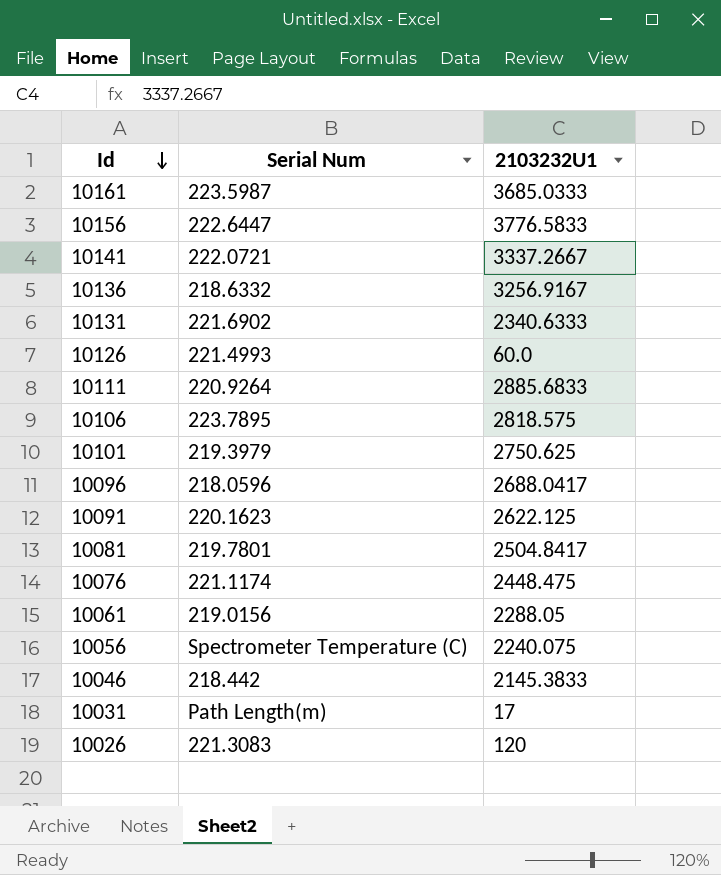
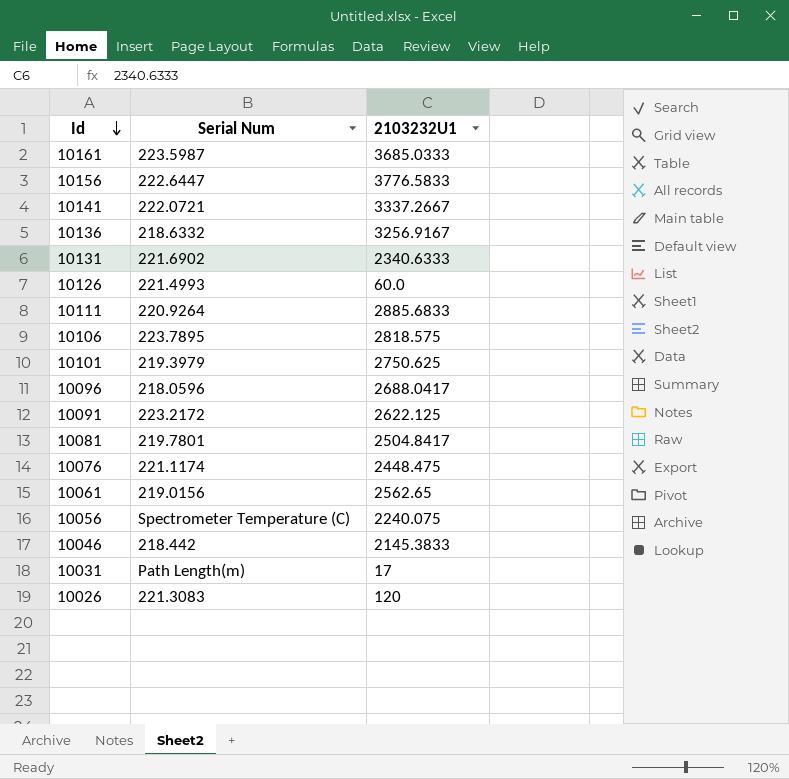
10091 | Serial Num: 220.1623 -> 223.2172
10061 | 2103232U1: 2288.05 -> 2562.65

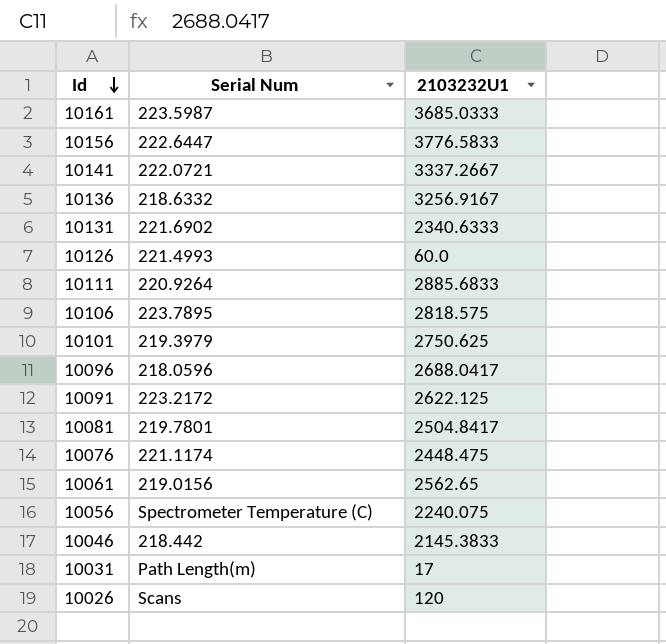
10026 | Serial Num: 221.3083 -> Scans

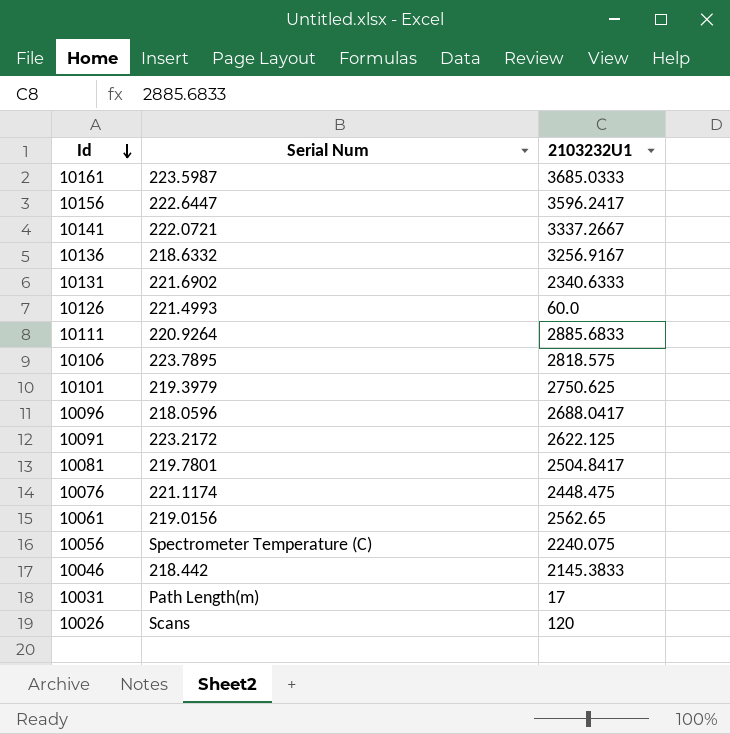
10156 | 2103232U1: 3776.5833 -> 3596.2417

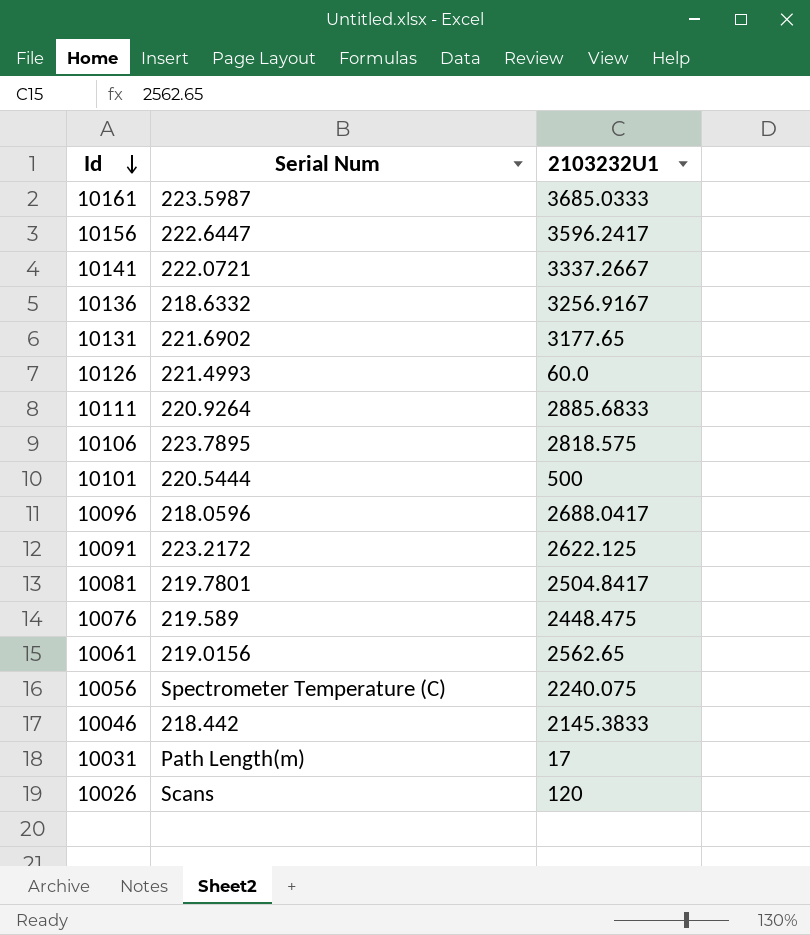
10131 | 2103232U1: 2340.6333 -> 3177.65
10101 | Serial Num: 219.3979 -> 220.5444
10101 | 2103232U1: 2750.625 -> 500
10076 | Serial Num: 221.1174 -> 219.589

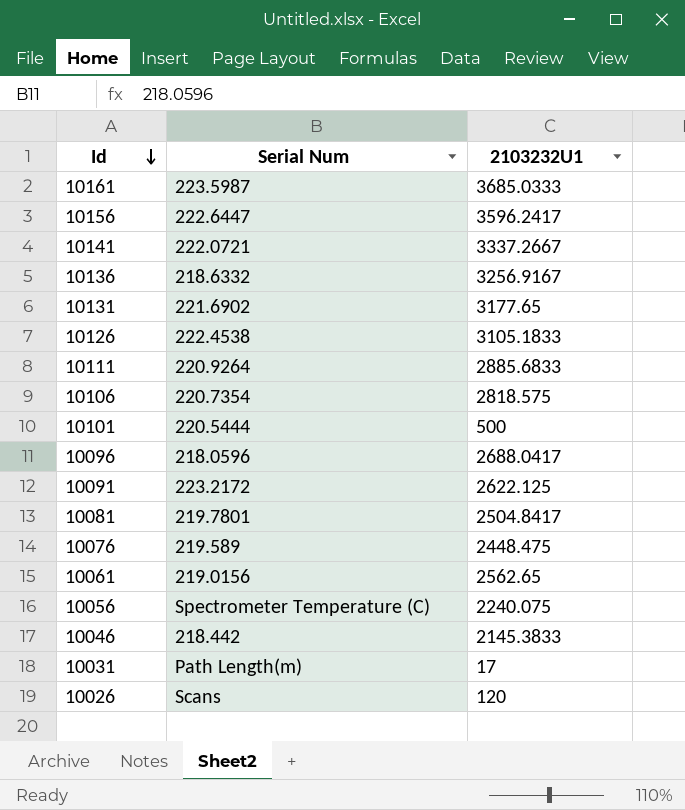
10126 | Serial Num: 221.4993 -> 222.4538
10126 | 2103232U1: 60.0 -> 3105.1833
10106 | Serial Num: 223.7895 -> 220.7354

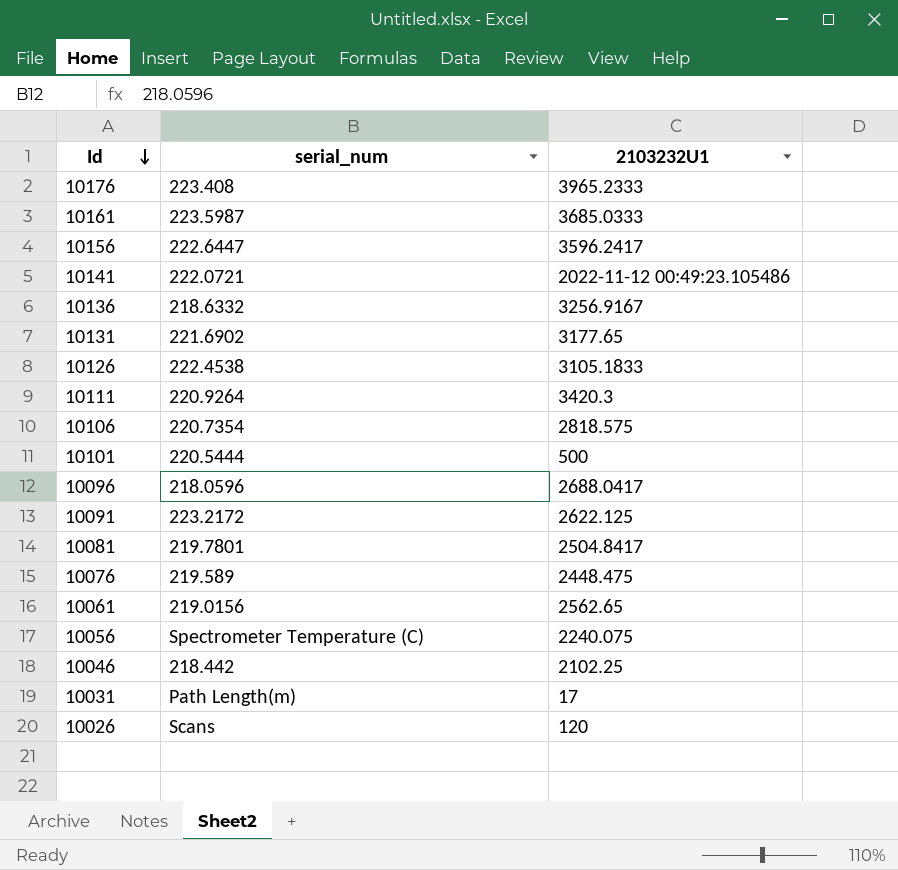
column name: Serial Num -> serial_num
row 10176: none -> 223.408 | 3965.2333
10141 | 2103232U1: 3337.2667 -> 2022-11-12 00:49:23.105486
10111 | 2103232U1: 2885.6833 -> 3420.3
10046 | 2103232U1: 2145.3833 -> 2102.25

